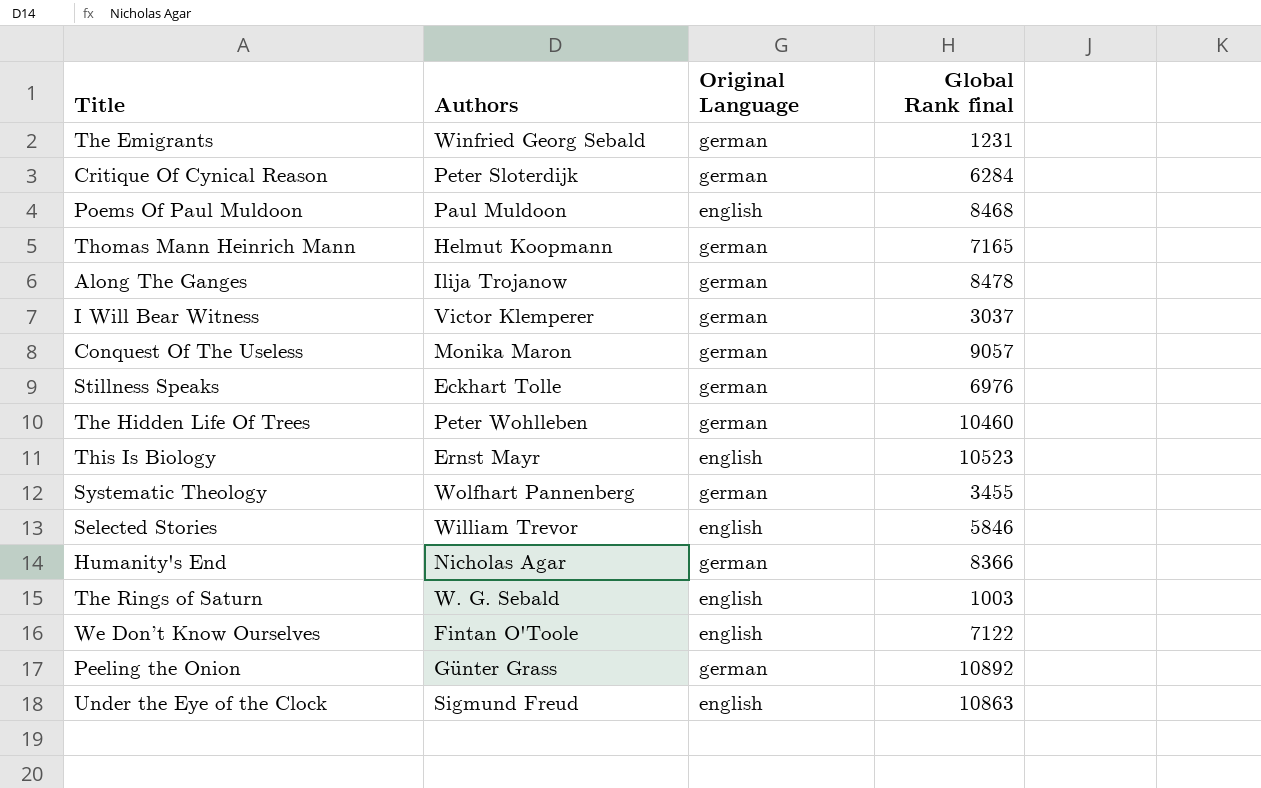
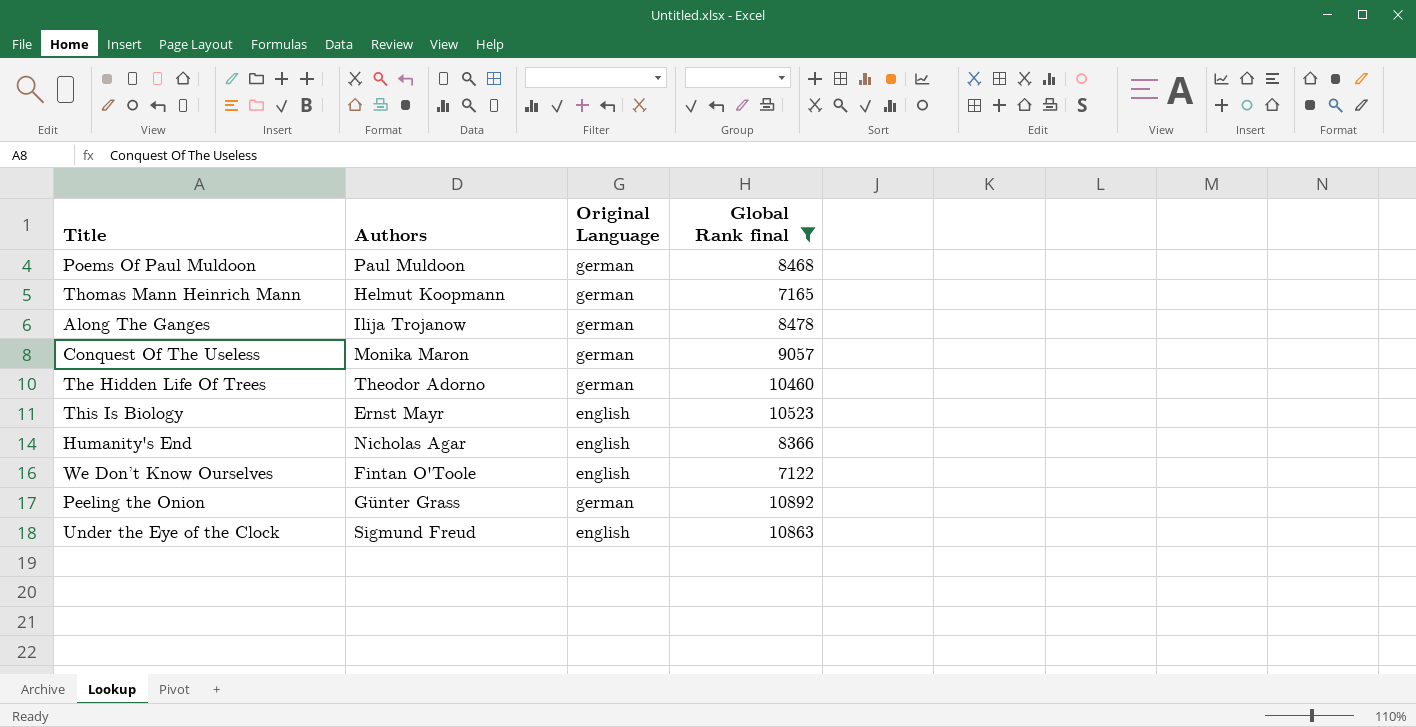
filter: none -> Global Rank final >= 7122
Poems Of Paul Muldoon | Original Language: english -> german
The Hidden Life Of Trees | Authors: Peter Wohlleben -> Theodor Adorno
Humanity's End | Original Language: german -> english

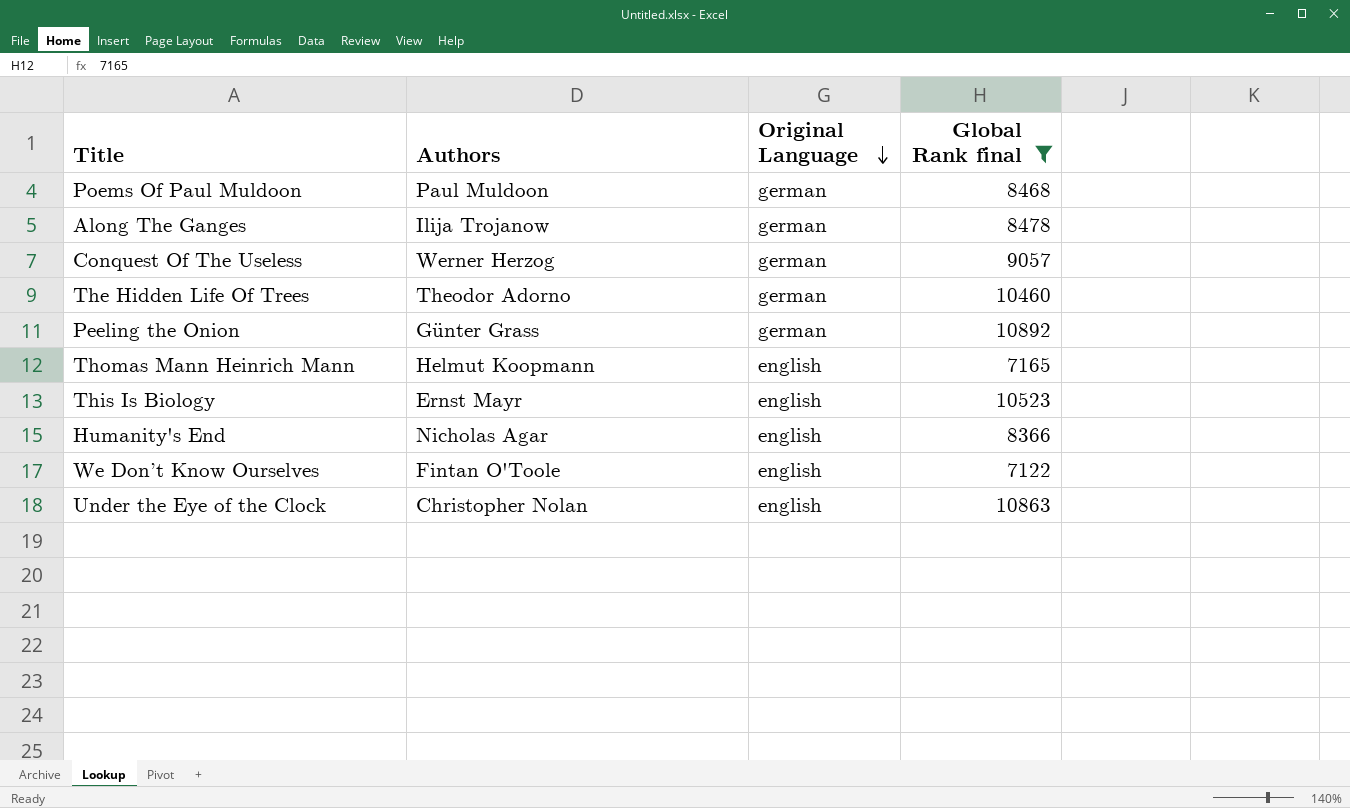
row order: none -> Original Language descending
Conquest Of The Useless | Authors: Monika Maron -> Werner Herzog
Thomas Mann Heinrich Mann | Original Language: german -> english
Under the Eye of the Clock | Authors: Sigmund Freud -> Christopher Nolan

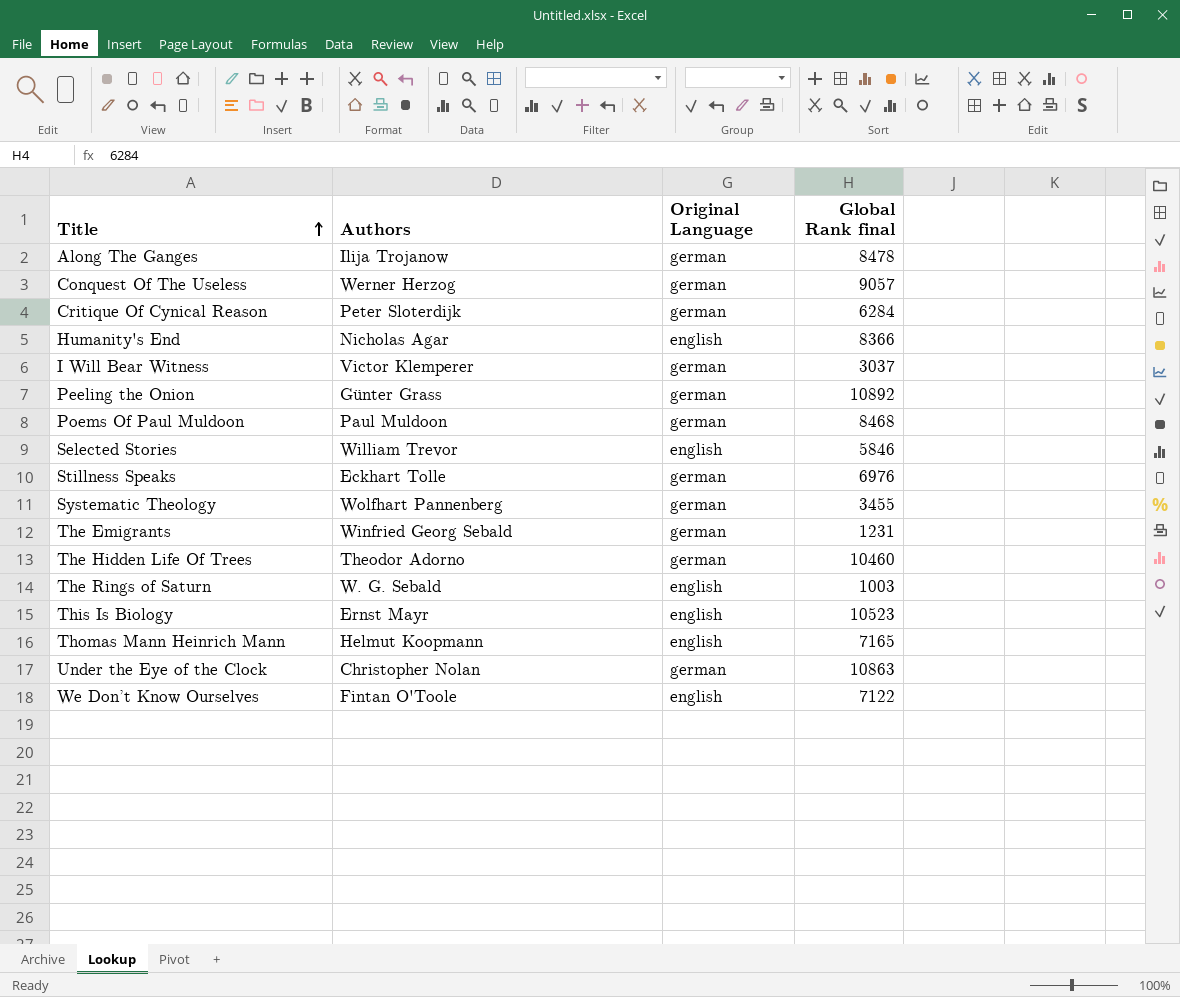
filter: Global Rank final >= 7122 -> none
row order: Original Language descending -> Title ascending
Under the Eye of the Clock | Original Language: english -> german

